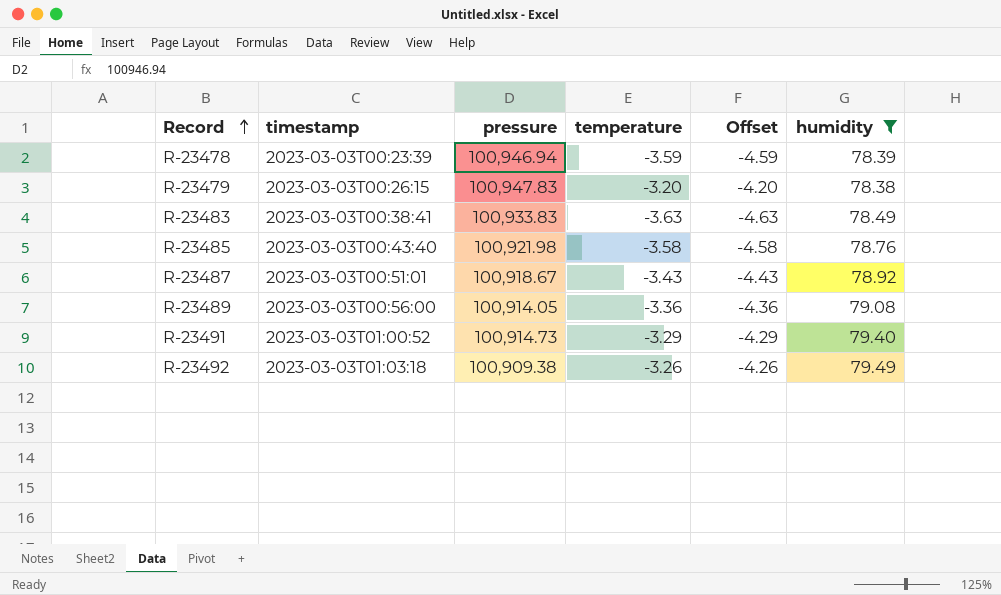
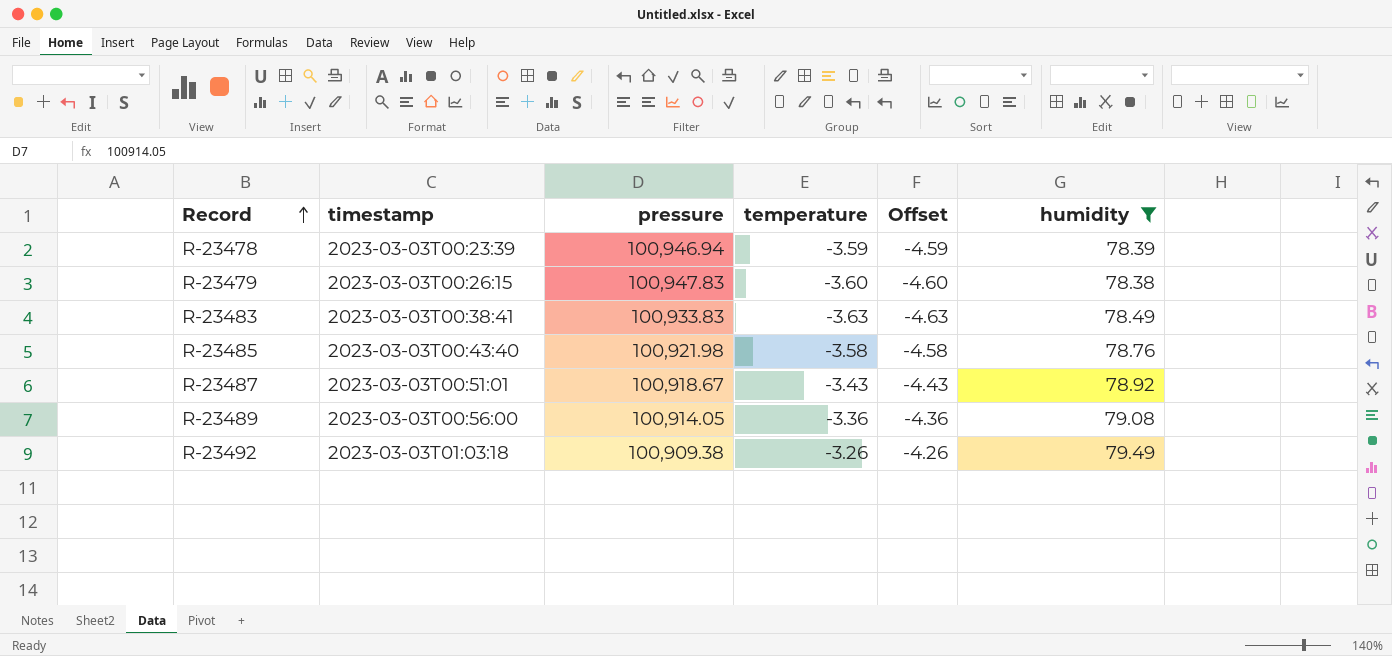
row R-23491: 2023-03-03T01:00:52 | 100,914.73 | -3.29 | -4.29 | 79.40 -> none
R-23479 | temperature: -3.20 -> -3.60
R-23479 | Offset: -4.20 -> -4.60

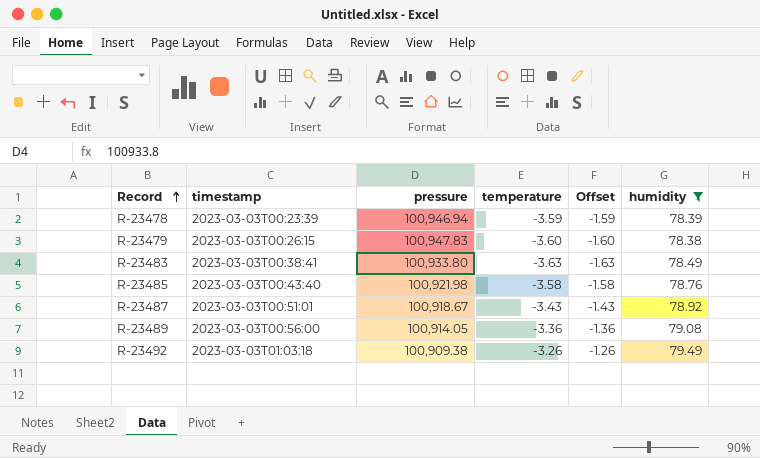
column Offset | formula: [temperature] - 1 -> [temperature] + 2
R-23483 | pressure: 100,933.83 -> 100,933.80

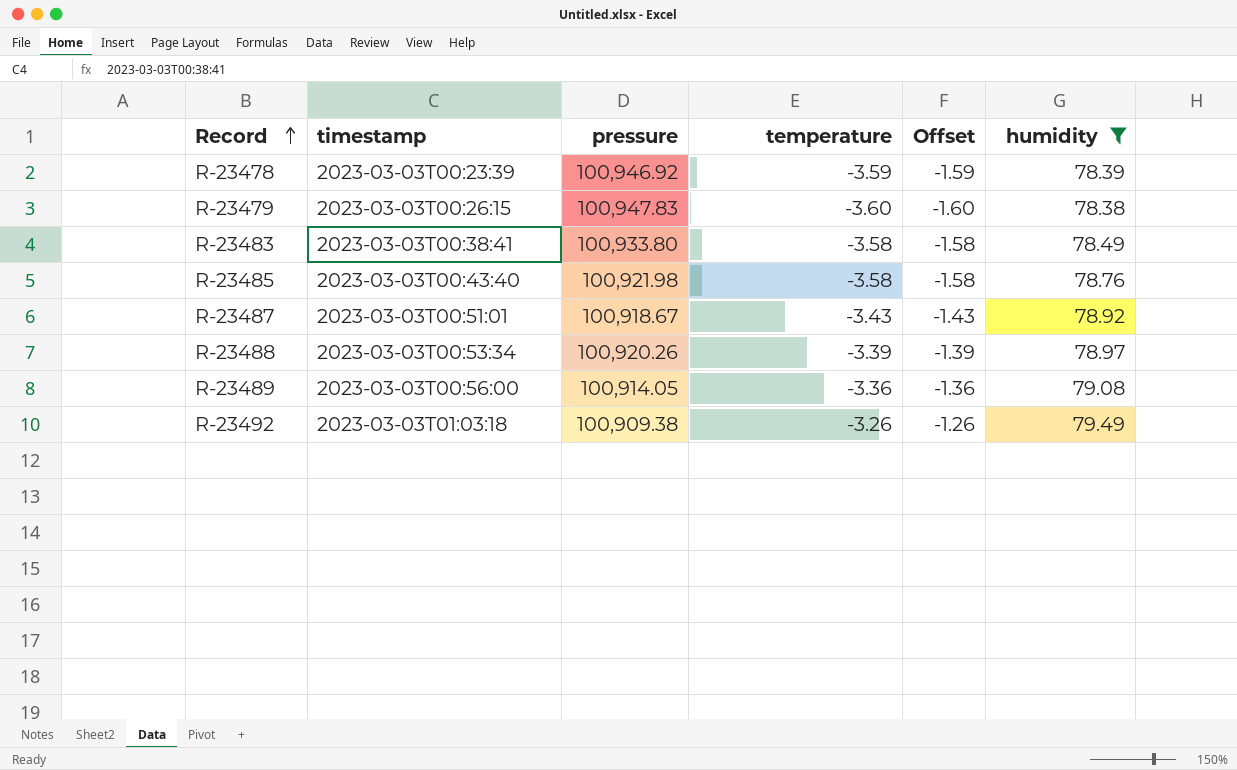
R-23478 | pressure: 100,946.94 -> 100,946.92
R-23483 | temperature: -3.63 -> -3.58
R-23483 | Offset: -1.63 -> -1.58
row R-23488: none -> 2023-03-03T00:53:34 | 100,920.26 | -3.39 | -1.39 | 78.97

